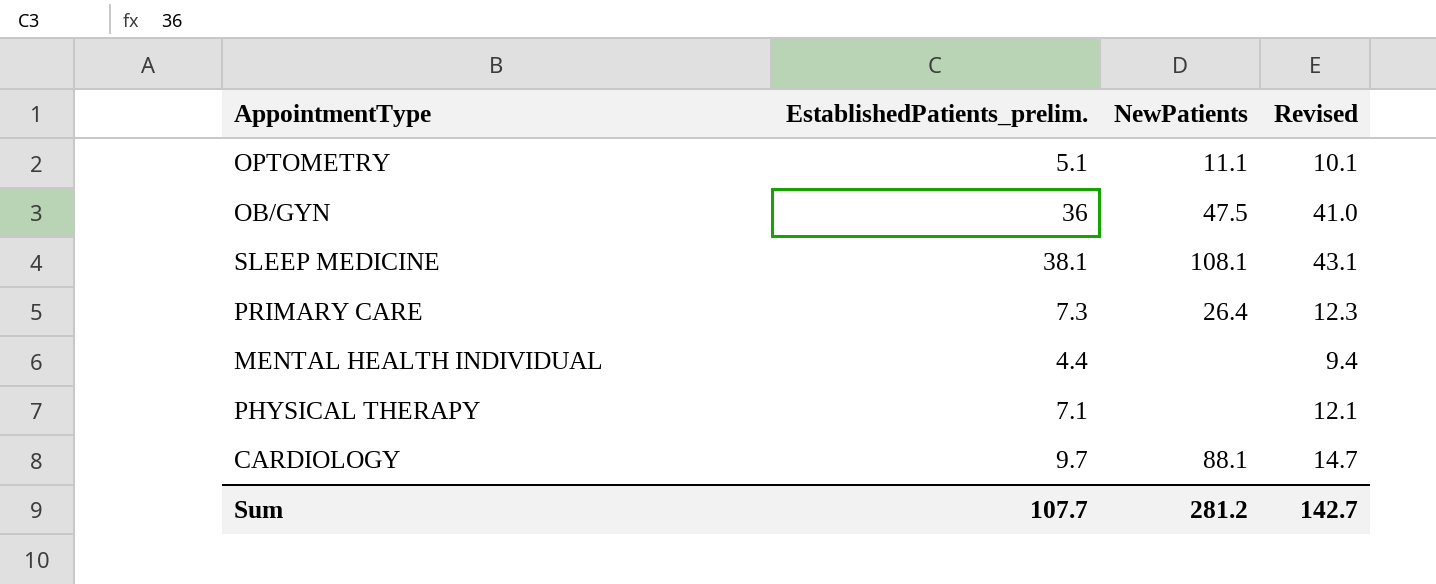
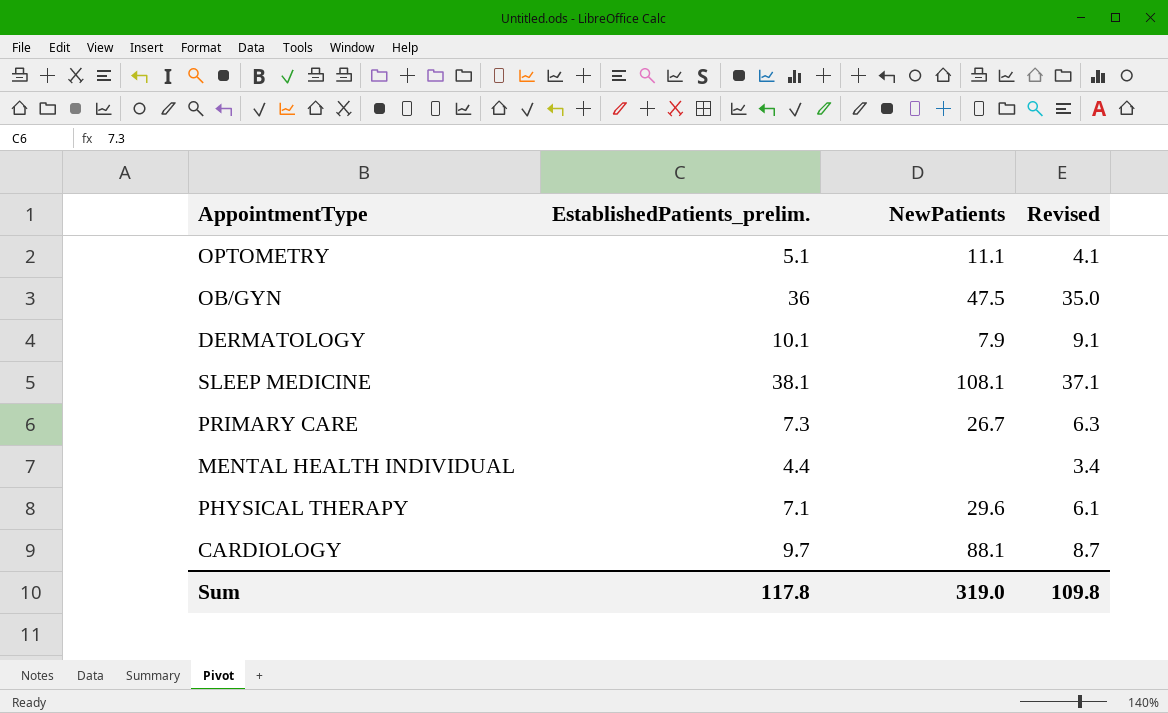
column Revised | formula: [EstablishedPatients_prelim.] + 5 -> [EstablishedPatients_prelim.] - 1
row DERMATOLOGY: none -> 10.1 | 7.9 | 9.1
PRIMARY CARE | NewPatients: 26.4 -> 26.7
PHYSICAL THERAPY | NewPatients: none -> 29.6
Sum | EstablishedPatients_prelim.: 107.7 -> 117.8
Sum | NewPatients: 281.2 -> 319.0
Sum | Revised: 142.7 -> 109.8

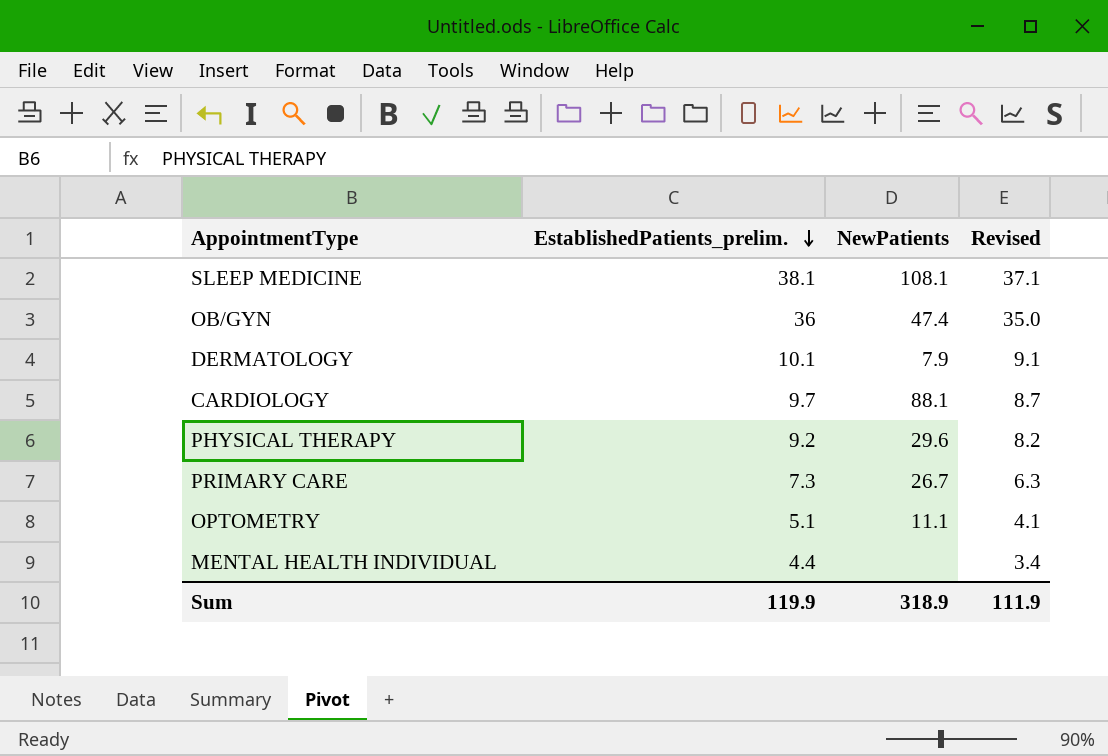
row order: none -> EstablishedPatients_prelim. descending
OB/GYN | NewPatients: 47.5 -> 47.4
PHYSICAL THERAPY | EstablishedPatients_prelim.: 7.1 -> 9.2
PHYSICAL THERAPY | Revised: 6.1 -> 8.2
Sum | EstablishedPatients_prelim.: 117.8 -> 119.9
Sum | NewPatients: 319.0 -> 318.9
Sum | Revised: 109.8 -> 111.9

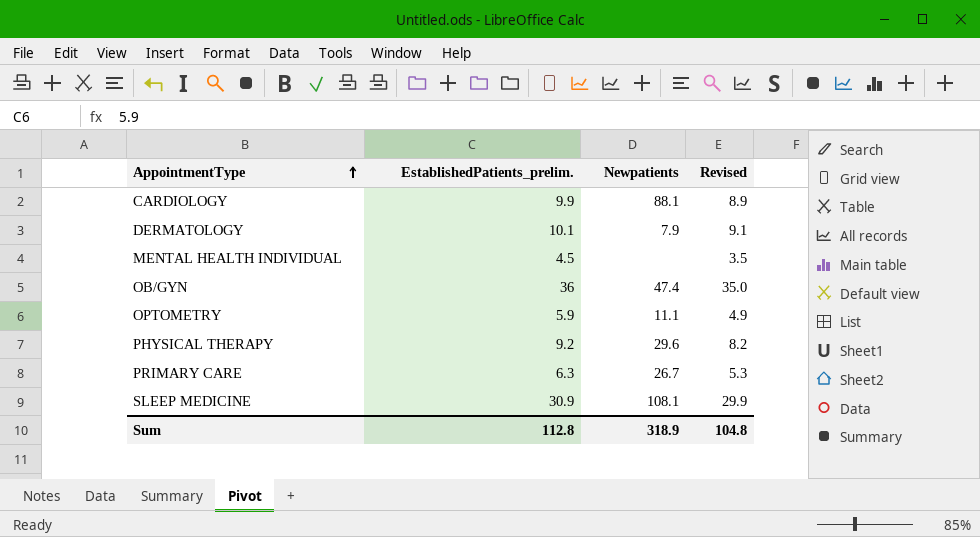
row order: EstablishedPatients_prelim. descending -> AppointmentType ascending
column name: NewPatients -> Newpatients
CARDIOLOGY | EstablishedPatients_prelim.: 9.7 -> 9.9
CARDIOLOGY | Revised: 8.7 -> 8.9
MENTAL HEALTH INDIVIDUAL | EstablishedPatients_prelim.: 4.4 -> 4.5
MENTAL HEALTH INDIVIDUAL | Revised: 3.4 -> 3.5
OPTOMETRY | EstablishedPatients_prelim.: 5.1 -> 5.9
OPTOMETRY | Revised: 4.1 -> 4.9
PRIMARY CARE | EstablishedPatients_prelim.: 7.3 -> 6.3
PRIMARY CARE | Revised: 6.3 -> 5.3
SLEEP MEDICINE | EstablishedPatients_prelim.: 38.1 -> 30.9
SLEEP MEDICINE | Revised: 37.1 -> 29.9
Sum | EstablishedPatients_prelim.: 119.9 -> 112.8
Sum | Revised: 111.9 -> 104.8

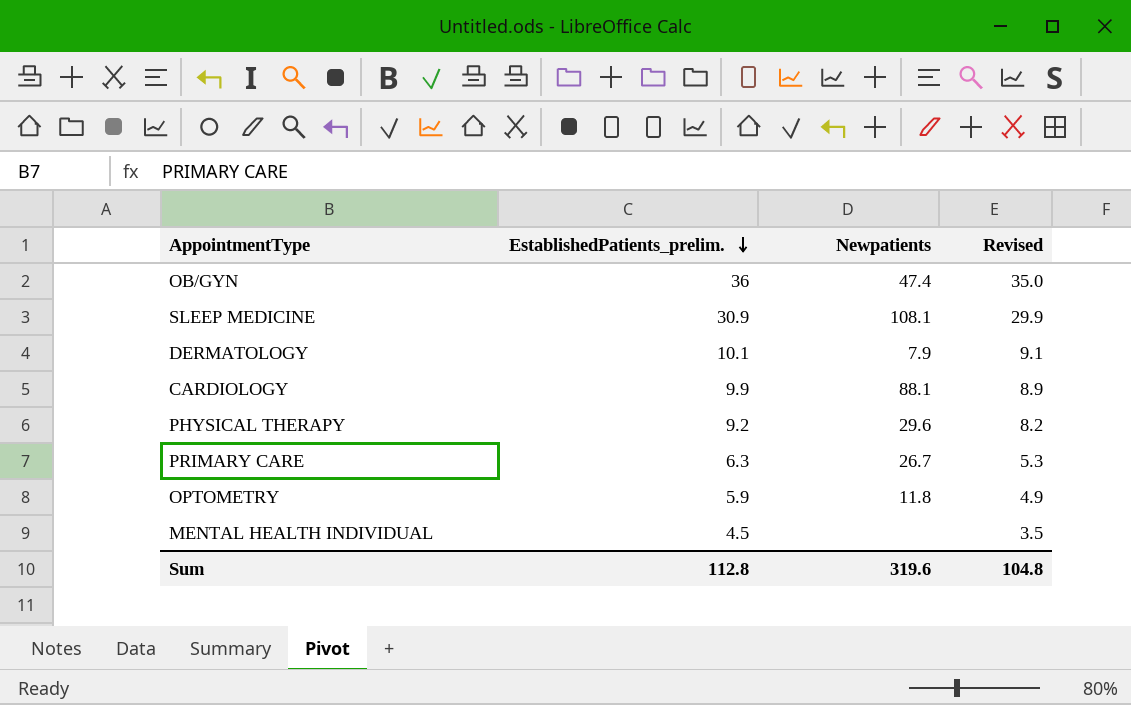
row order: AppointmentType ascending -> EstablishedPatients_prelim. descending
OPTOMETRY | Newpatients: 11.1 -> 11.8
Sum | Newpatients: 318.9 -> 319.6

